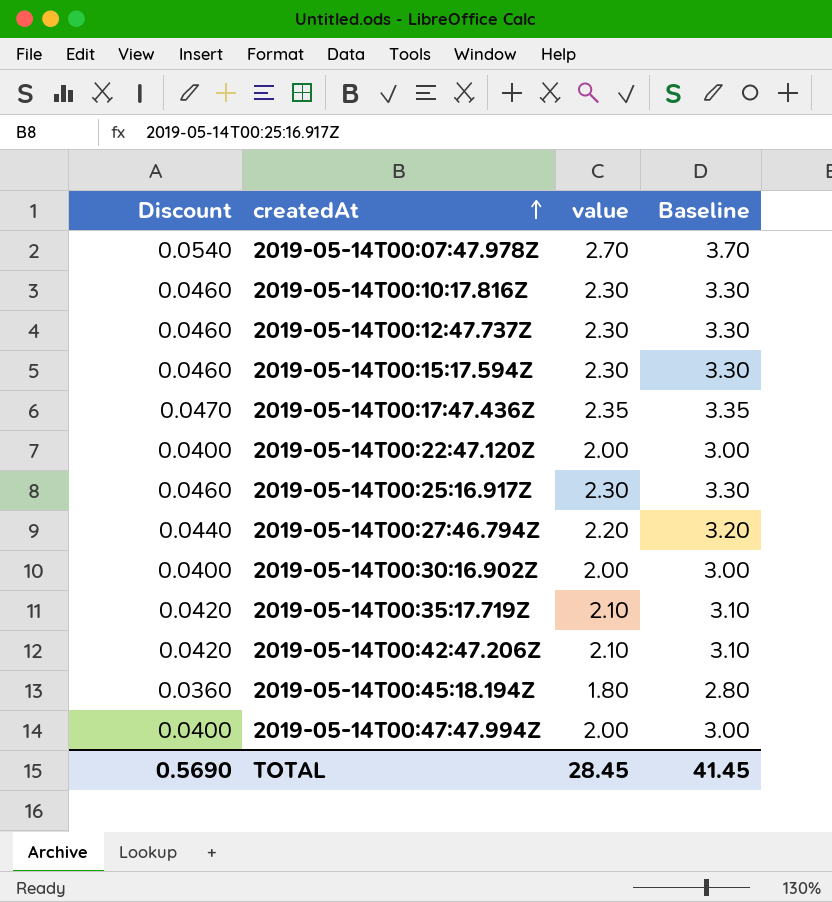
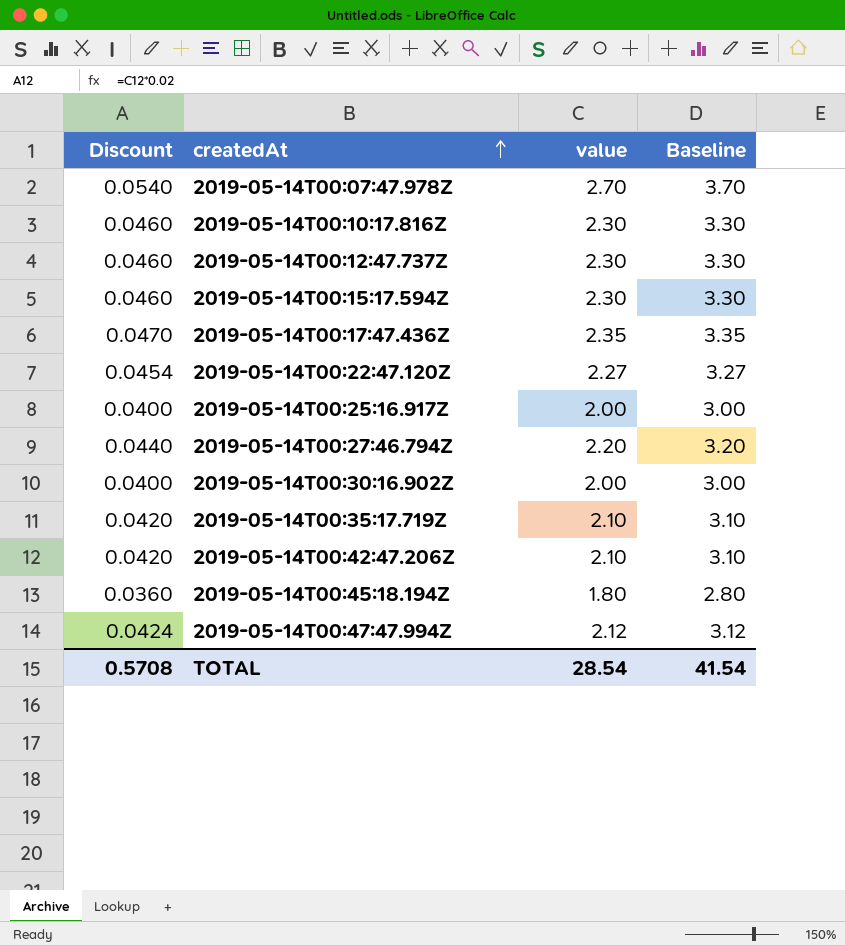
2019-05-14T00:22:47.120Z | Discount: 0.0400 -> 0.0454
2019-05-14T00:22:47.120Z | value: 2.00 -> 2.27
2019-05-14T00:22:47.120Z | Baseline: 3.00 -> 3.27
2019-05-14T00:25:16.917Z | Discount: 0.0460 -> 0.0400
2019-05-14T00:25:16.917Z | value: 2.30 -> 2.00
2019-05-14T00:25:16.917Z | Baseline: 3.30 -> 3.00
2019-05-14T00:47:47.994Z | Discount: 0.0400 -> 0.0424
2019-05-14T00:47:47.994Z | value: 2.00 -> 2.12
2019-05-14T00:47:47.994Z | Baseline: 3.00 -> 3.12
TOTAL | Discount: 0.5690 -> 0.5708
TOTAL | value: 28.45 -> 28.54
TOTAL | Baseline: 41.45 -> 41.54

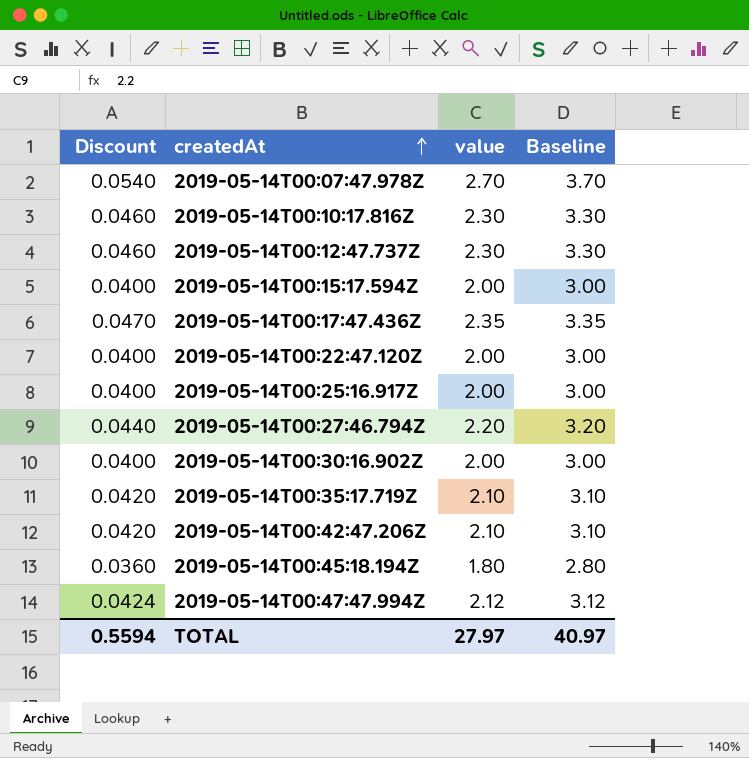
2019-05-14T00:15:17.594Z | Discount: 0.0460 -> 0.0400
2019-05-14T00:15:17.594Z | value: 2.30 -> 2.00
2019-05-14T00:15:17.594Z | Baseline: 3.30 -> 3.00
2019-05-14T00:22:47.120Z | Discount: 0.0454 -> 0.0400
2019-05-14T00:22:47.120Z | value: 2.27 -> 2.00
2019-05-14T00:22:47.120Z | Baseline: 3.27 -> 3.00
TOTAL | Discount: 0.5708 -> 0.5594
TOTAL | value: 28.54 -> 27.97
TOTAL | Baseline: 41.54 -> 40.97

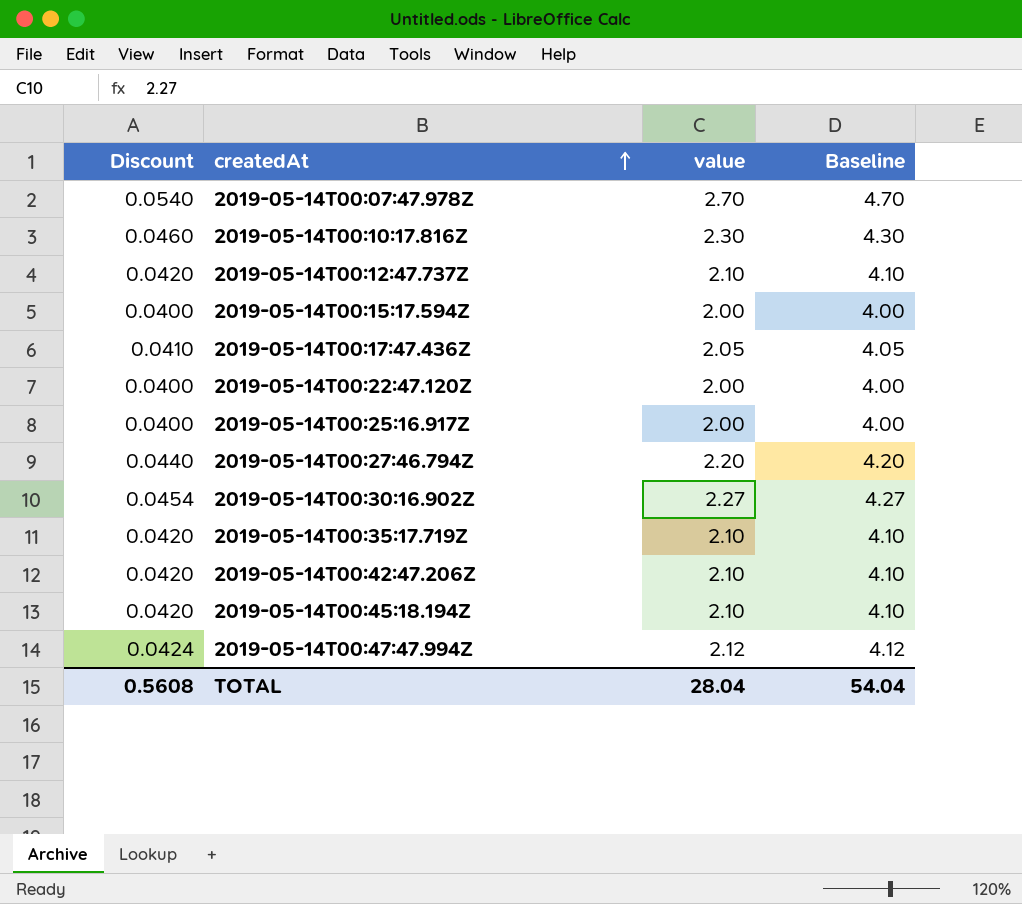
column Baseline | formula: [value] + 1 -> [value] + 2
2019-05-14T00:12:47.737Z | Discount: 0.0460 -> 0.0420
2019-05-14T00:12:47.737Z | value: 2.30 -> 2.10
2019-05-14T00:17:47.436Z | Discount: 0.0470 -> 0.0410
2019-05-14T00:17:47.436Z | value: 2.35 -> 2.05
2019-05-14T00:30:16.902Z | Discount: 0.0400 -> 0.0454
2019-05-14T00:30:16.902Z | value: 2.00 -> 2.27
2019-05-14T00:45:18.194Z | Discount: 0.0360 -> 0.0420
2019-05-14T00:45:18.194Z | value: 1.80 -> 2.10
TOTAL | Discount: 0.5594 -> 0.5608
TOTAL | value: 27.97 -> 28.04
TOTAL | Baseline: 40.97 -> 54.04

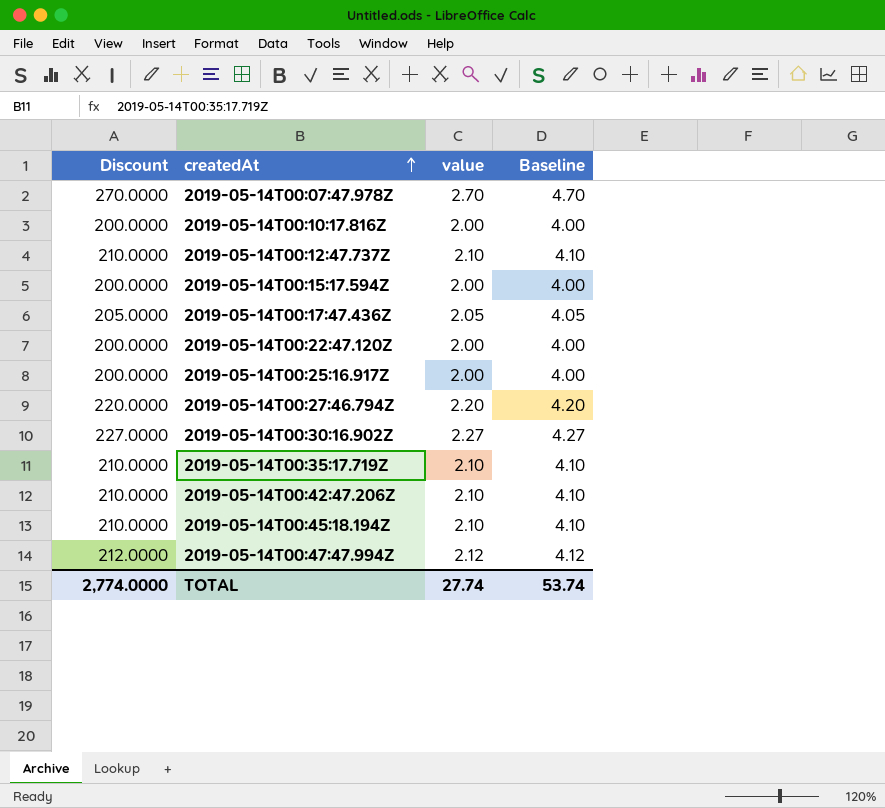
column Discount | formula: [value] * 0.02 -> [value] * 100
2019-05-14T00:10:17.816Z | value: 2.30 -> 2.00
2019-05-14T00:10:17.816Z | Baseline: 4.30 -> 4.00
TOTAL | Discount: 0.5608 -> 2,774.0000
TOTAL | value: 28.04 -> 27.74
TOTAL | Baseline: 54.04 -> 53.74

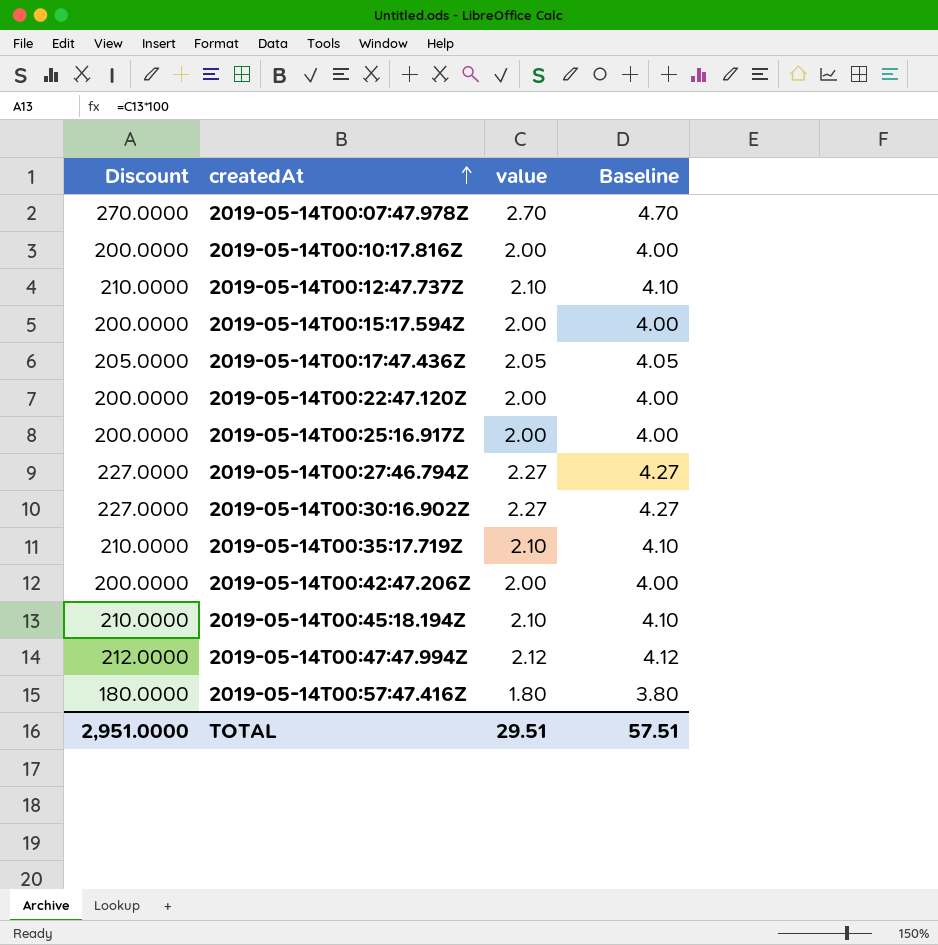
2019-05-14T00:27:46.794Z | Discount: 220.0000 -> 227.0000
2019-05-14T00:27:46.794Z | value: 2.20 -> 2.27
2019-05-14T00:27:46.794Z | Baseline: 4.20 -> 4.27
2019-05-14T00:42:47.206Z | Discount: 210.0000 -> 200.0000
2019-05-14T00:42:47.206Z | value: 2.10 -> 2.00
2019-05-14T00:42:47.206Z | Baseline: 4.10 -> 4.00
row 2019-05-14T00:57:47.416Z: none -> 180.0000 | 1.80 | 3.80
TOTAL | Discount: 2,774.0000 -> 2,951.0000
TOTAL | value: 27.74 -> 29.51
TOTAL | Baseline: 53.74 -> 57.51

